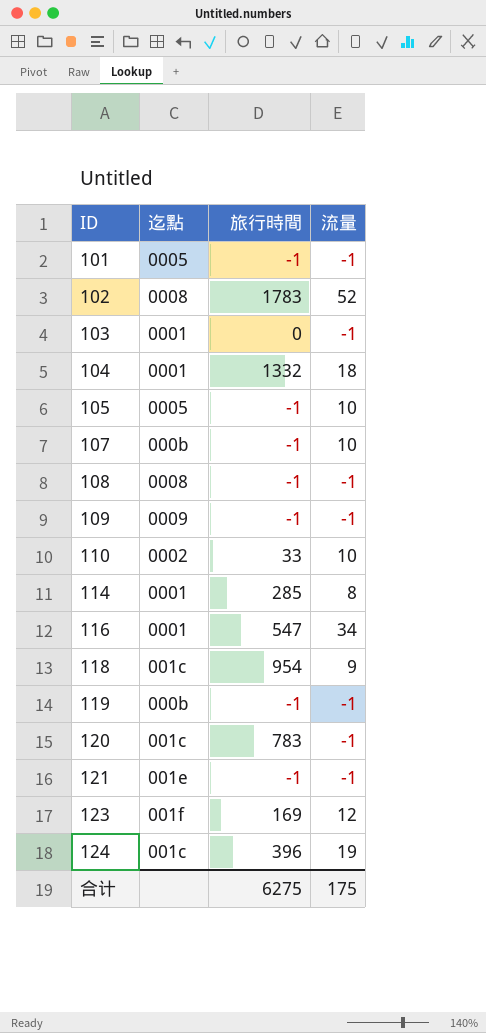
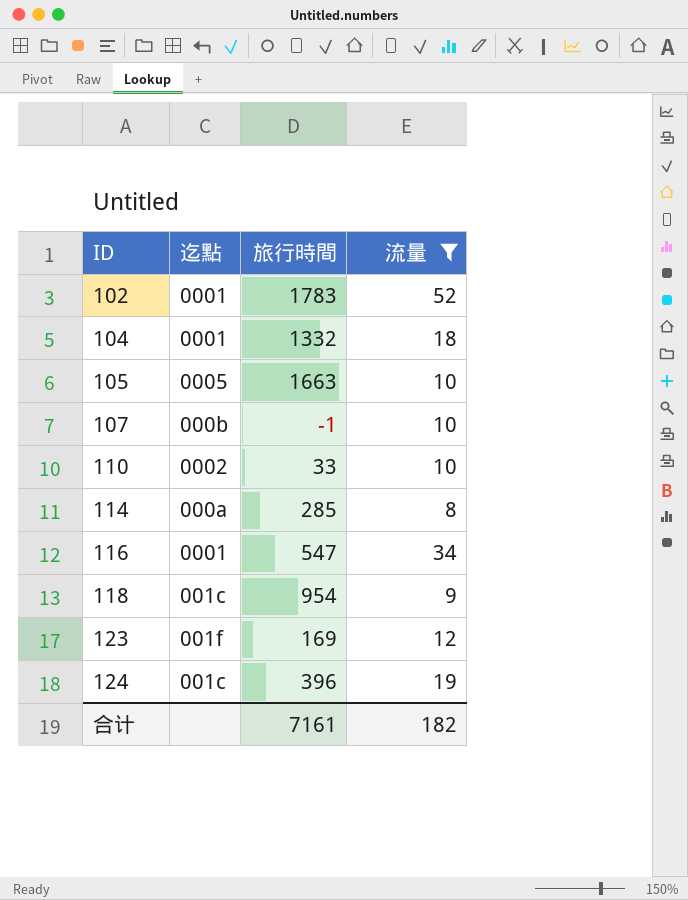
filter: none -> 流量 != -1
102 | 迄點: 0008 -> 0001
105 | 旅行時間: -1 -> 1663
114 | 迄點: 0001 -> 000a
合计 | 旅行時間: 6275 -> 7161
合计 | 流量: 175 -> 182

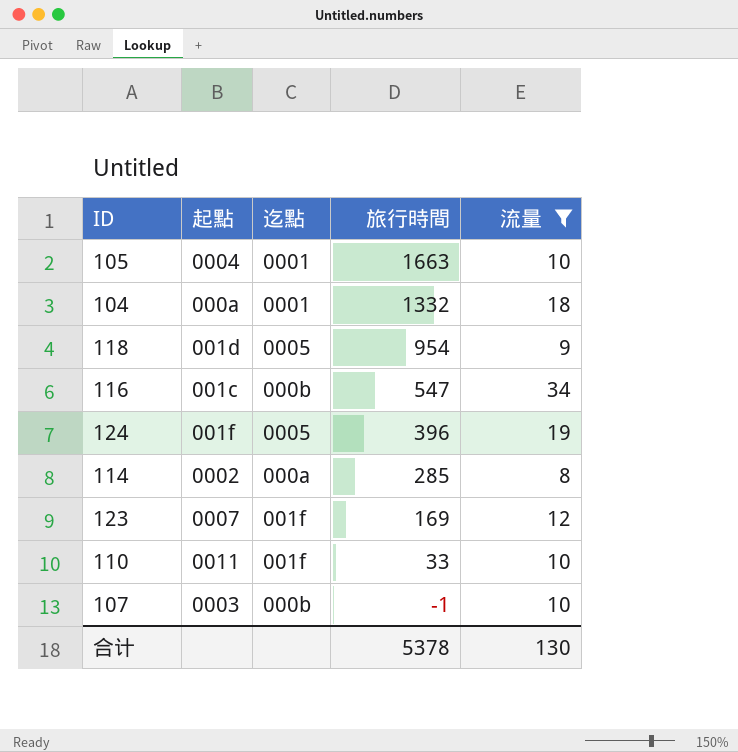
row order: ID ascending -> 旅行時間 descending
column 起點 | position: none -> 2
row 102: 0001 | 1783 | 52 -> none
105 | 迄點: 0005 -> 0001
118 | 迄點: 001c -> 0005
116 | 迄點: 0001 -> 000b
124 | 迄點: 001c -> 0005
110 | 迄點: 0002 -> 001f
合计 | 旅行時間: 7161 -> 5378
合计 | 流量: 182 -> 130

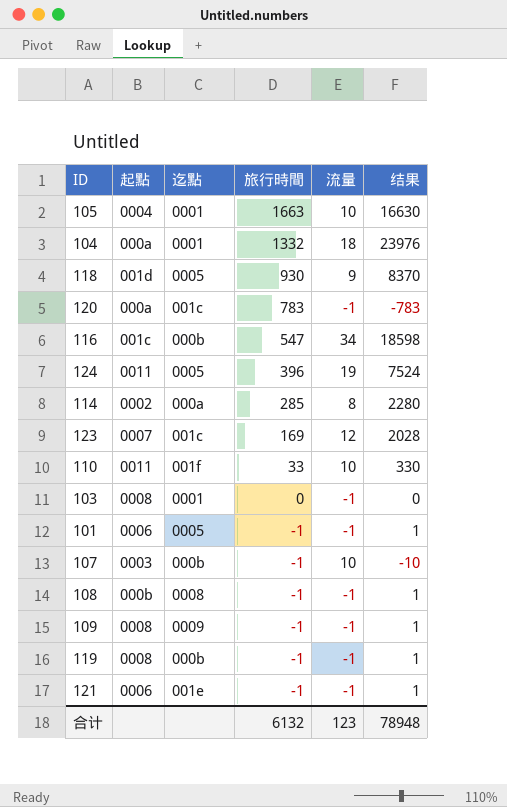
filter: 流量 != -1 -> none
column 结果 | formula: none -> [旅行時間] * [流量]
118 | 旅行時間: 954 -> 930
124 | 起點: 001f -> 0011
123 | 迄點: 001f -> 001c
合计 | 旅行時間: 5378 -> 6132
合计 | 流量: 130 -> 123

